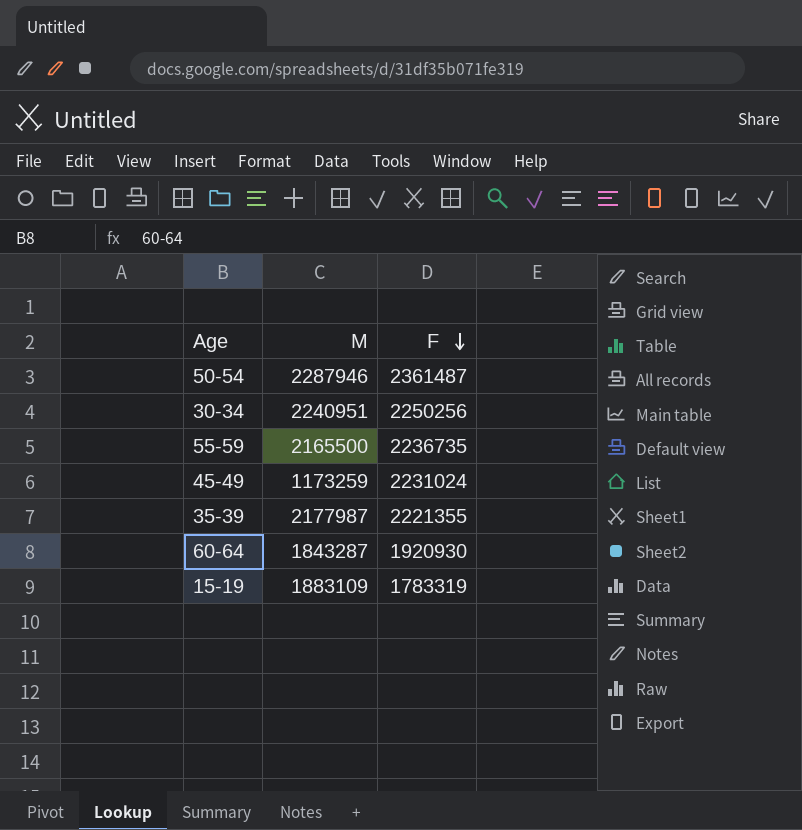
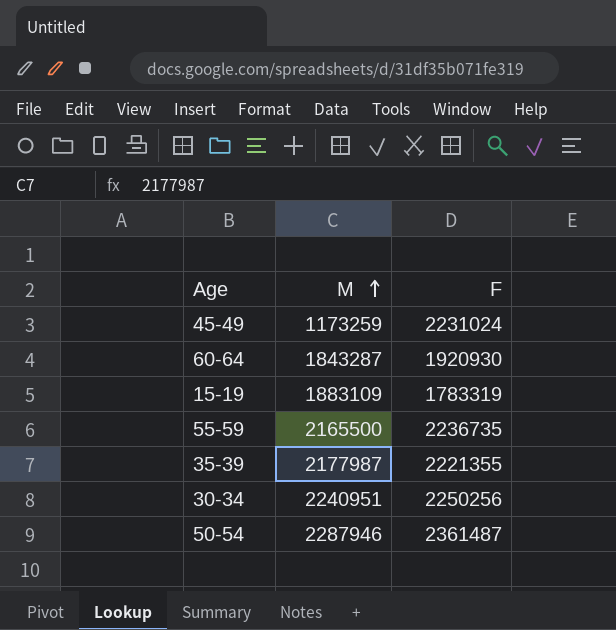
row order: F descending -> M ascending

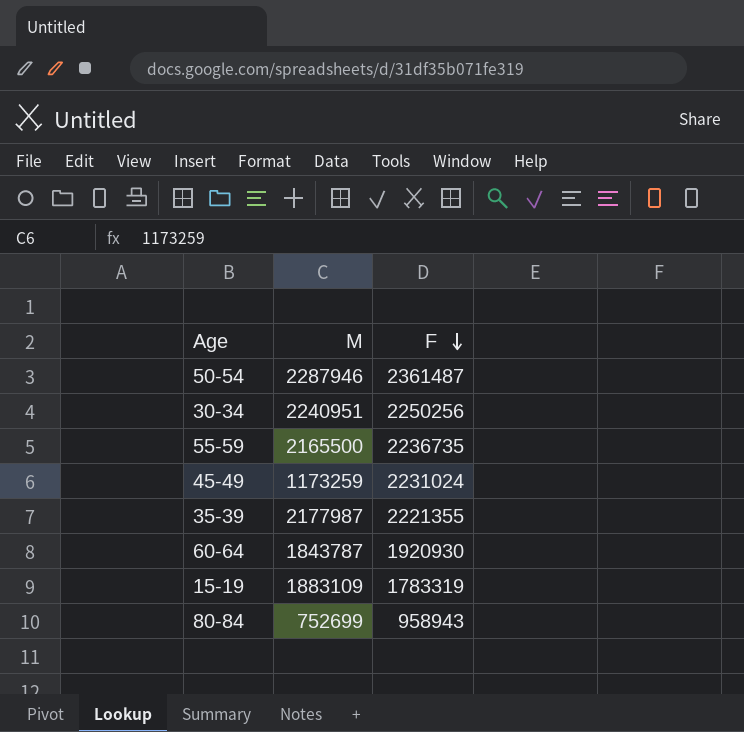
row order: M ascending -> F descending
60-64 | M: 1843287 -> 1843787
row 80-84: none -> 752699 | 958943

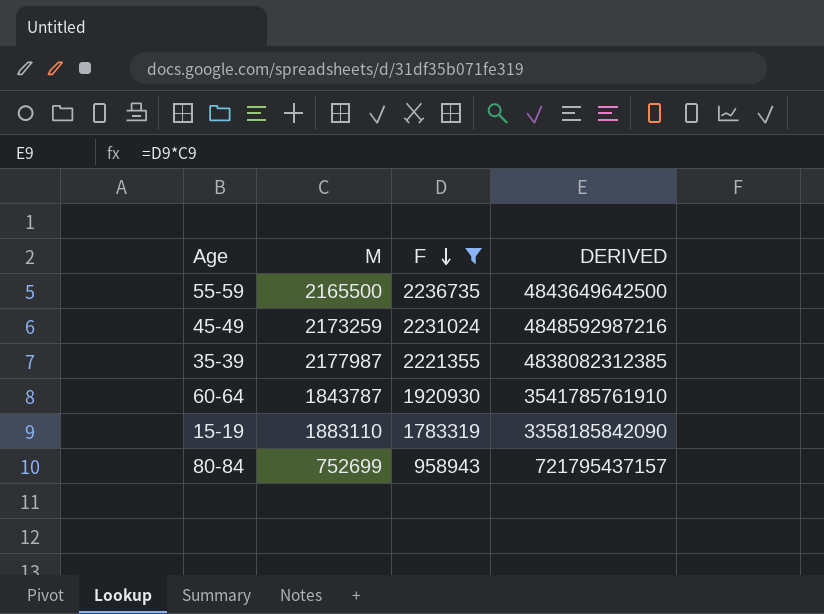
filter: none -> F <= 2236735
column DERIVED | formula: none -> [M] * [F]
45-49 | M: 1173259 -> 2173259
15-19 | M: 1883109 -> 1883110

